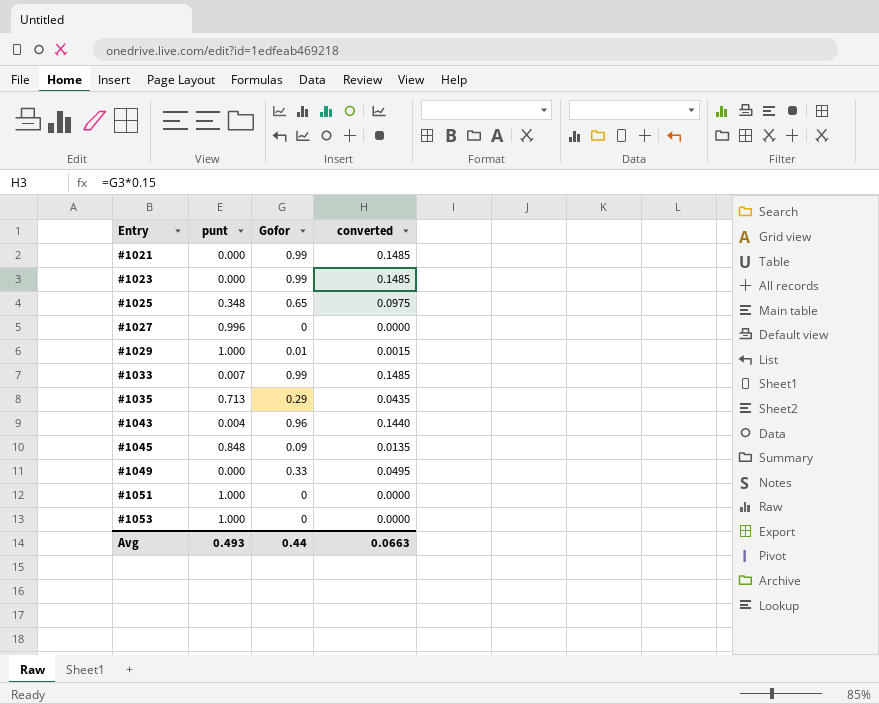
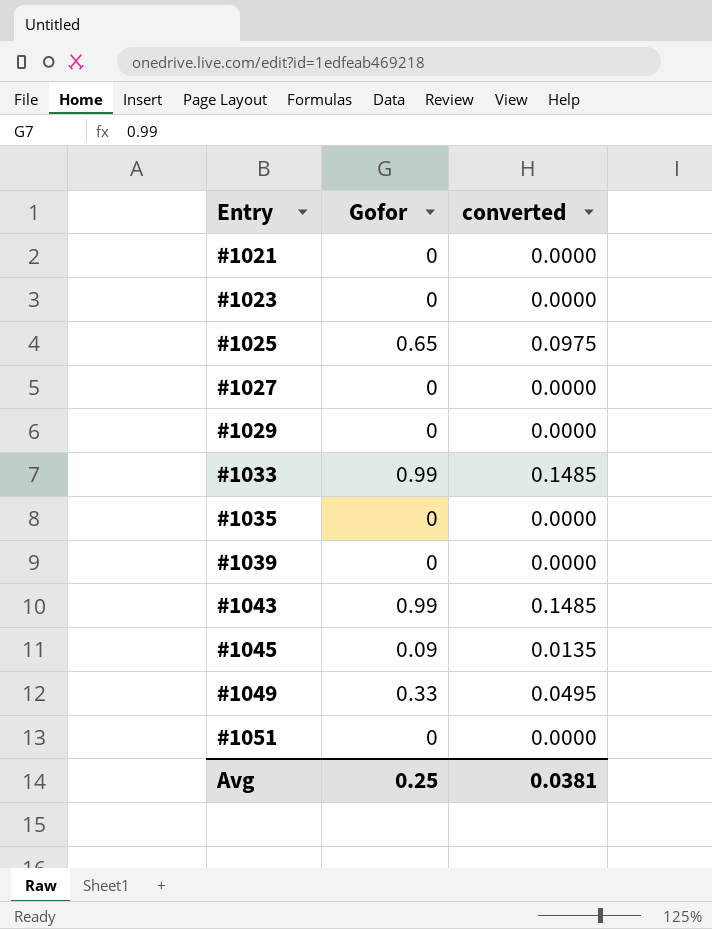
column punt | position: 2 -> none
row #1053: 1.000 | 0 | 0.0000 -> none
#1021 | Gofor: 0.99 -> 0
#1021 | converted: 0.1485 -> 0.0000
#1023 | Gofor: 0.99 -> 0
#1023 | converted: 0.1485 -> 0.0000
#1029 | Gofor: 0.01 -> 0
#1029 | converted: 0.0015 -> 0.0000
#1035 | Gofor: 0.29 -> 0
#1035 | converted: 0.0435 -> 0.0000
row #1039: none -> 0 | 0.0000
#1043 | Gofor: 0.96 -> 0.99
#1043 | converted: 0.1440 -> 0.1485
Avg | Gofor: 0.44 -> 0.25
Avg | converted: 0.0663 -> 0.0381

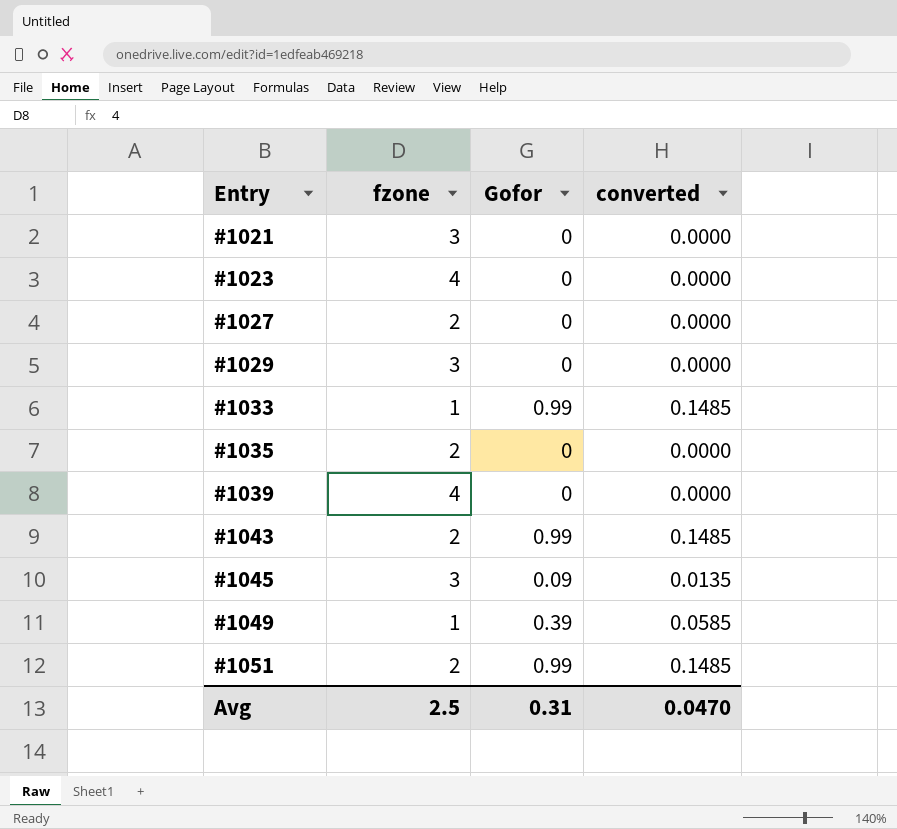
column fzone | position: none -> 2
row #1025: 0.65 | 0.0975 -> none
#1049 | Gofor: 0.33 -> 0.39
#1049 | converted: 0.0495 -> 0.0585
#1051 | Gofor: 0 -> 0.99
#1051 | converted: 0.0000 -> 0.1485
Avg | Gofor: 0.25 -> 0.31
Avg | converted: 0.0381 -> 0.0470

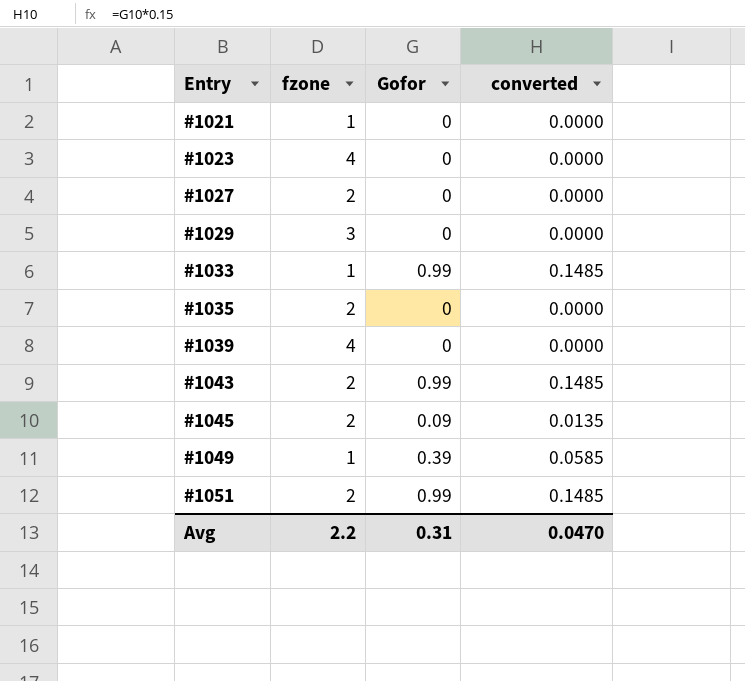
#1021 | fzone: 3 -> 1
#1045 | fzone: 3 -> 2
Avg | fzone: 2.5 -> 2.2

